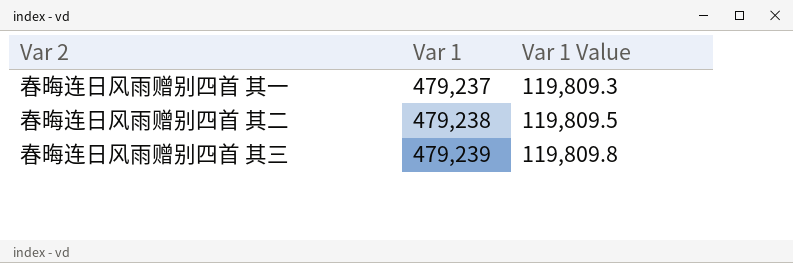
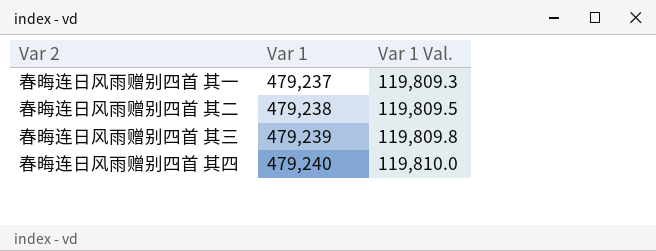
column name: Var 1 Value -> Var 1 Val.
row 春晦连日风雨赠别四首 其四: none -> 479,240 | 119,810.0

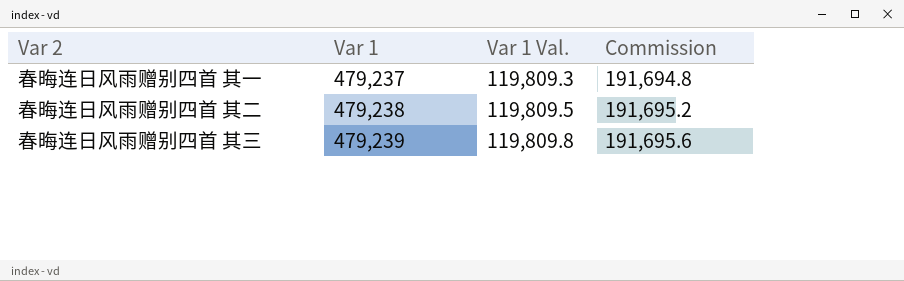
column Commission | formula: none -> [Var 1] * 0.4
row 春晦连日风雨赠别四首 其四: 479,240 | 119,810.0 -> none

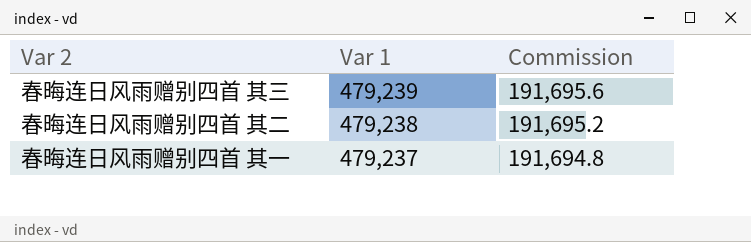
row order: Var 1 ascending -> Var 1 descending
column Var 1 Val. | formula: [Var 1] * 0.25 -> none

